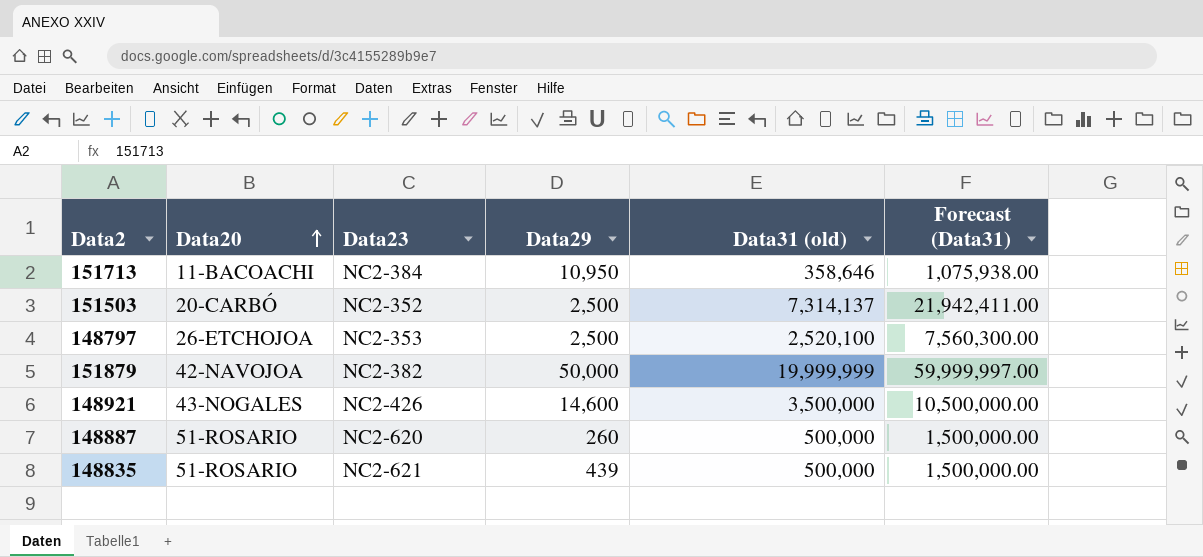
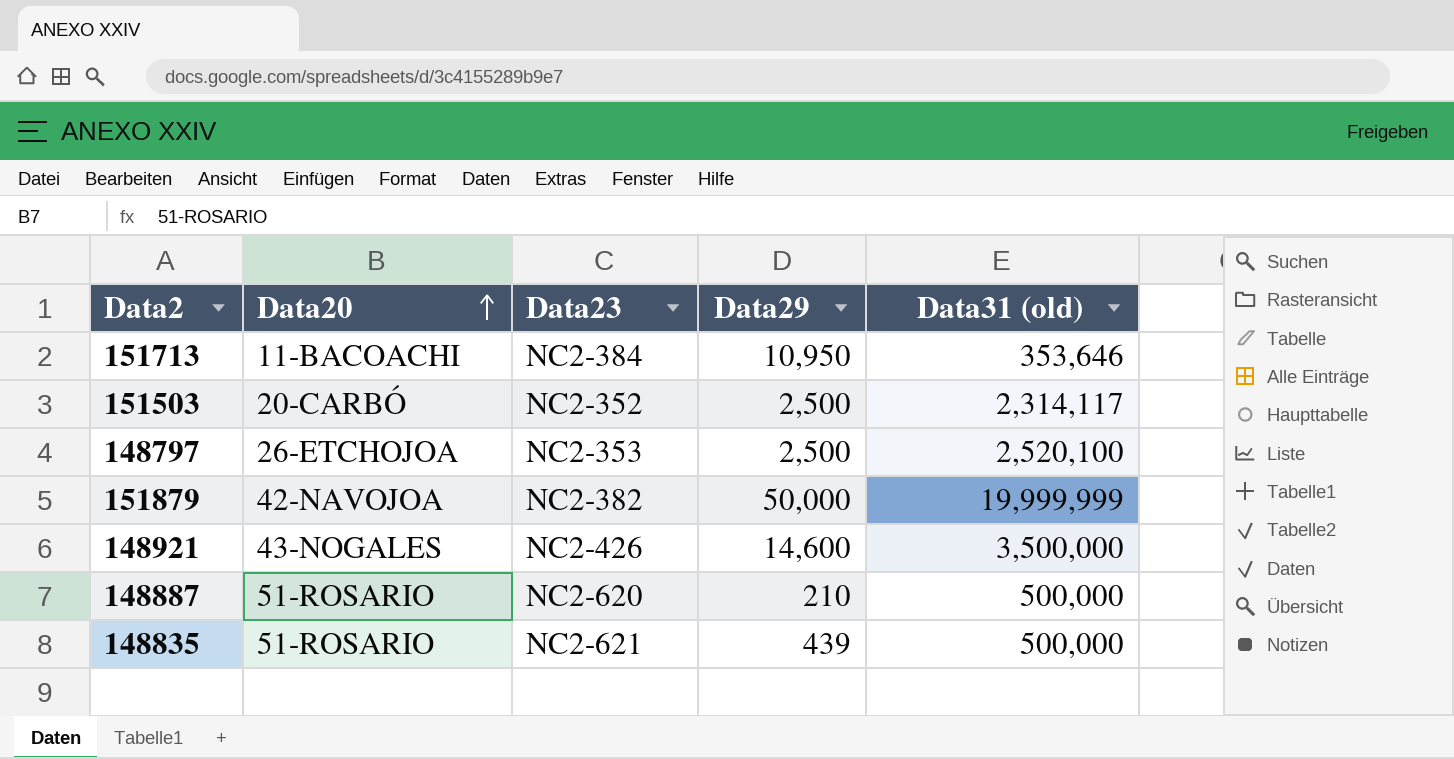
column Forecast (Data31) | formula: [Data31 (old)] * 3 -> none
151713 | Data31 (old): 358,646 -> 353,646
151503 | Data31 (old): 7,314,137 -> 2,314,117
148887 | Data29: 260 -> 210

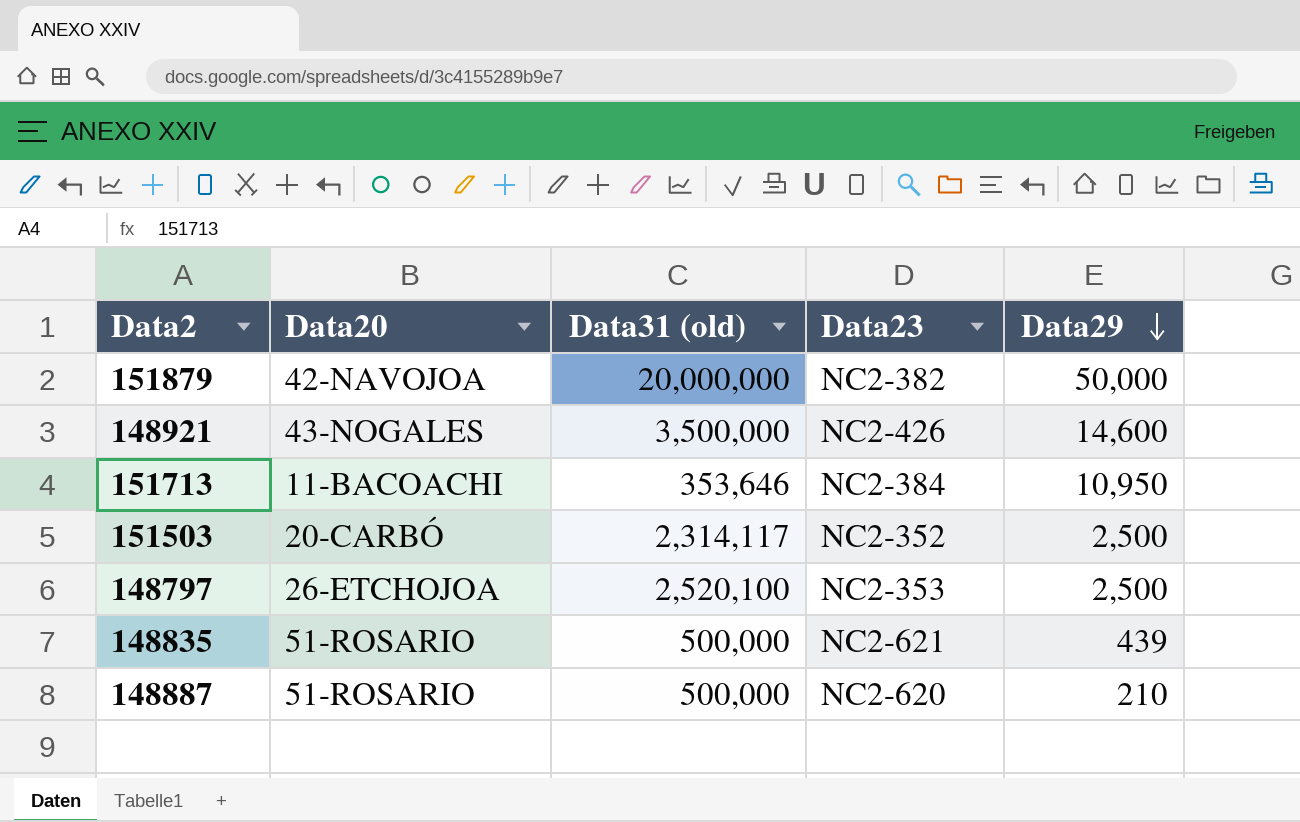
row order: Data20 ascending -> Data29 descending
column Data31 (old) | position: 5 -> 3
151879 | Data31 (old): 19,999,999 -> 20,000,000

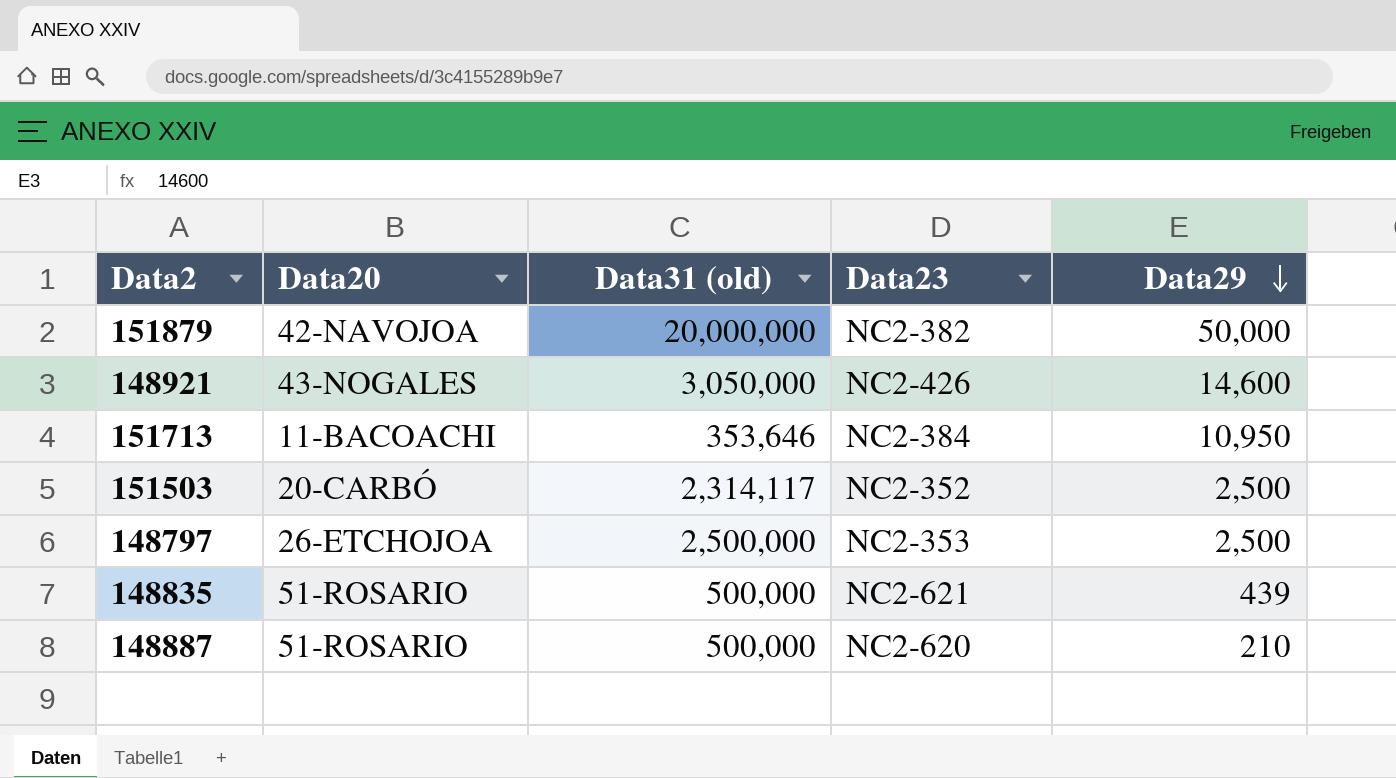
148921 | Data31 (old): 3,500,000 -> 3,050,000
148797 | Data31 (old): 2,520,100 -> 2,500,000

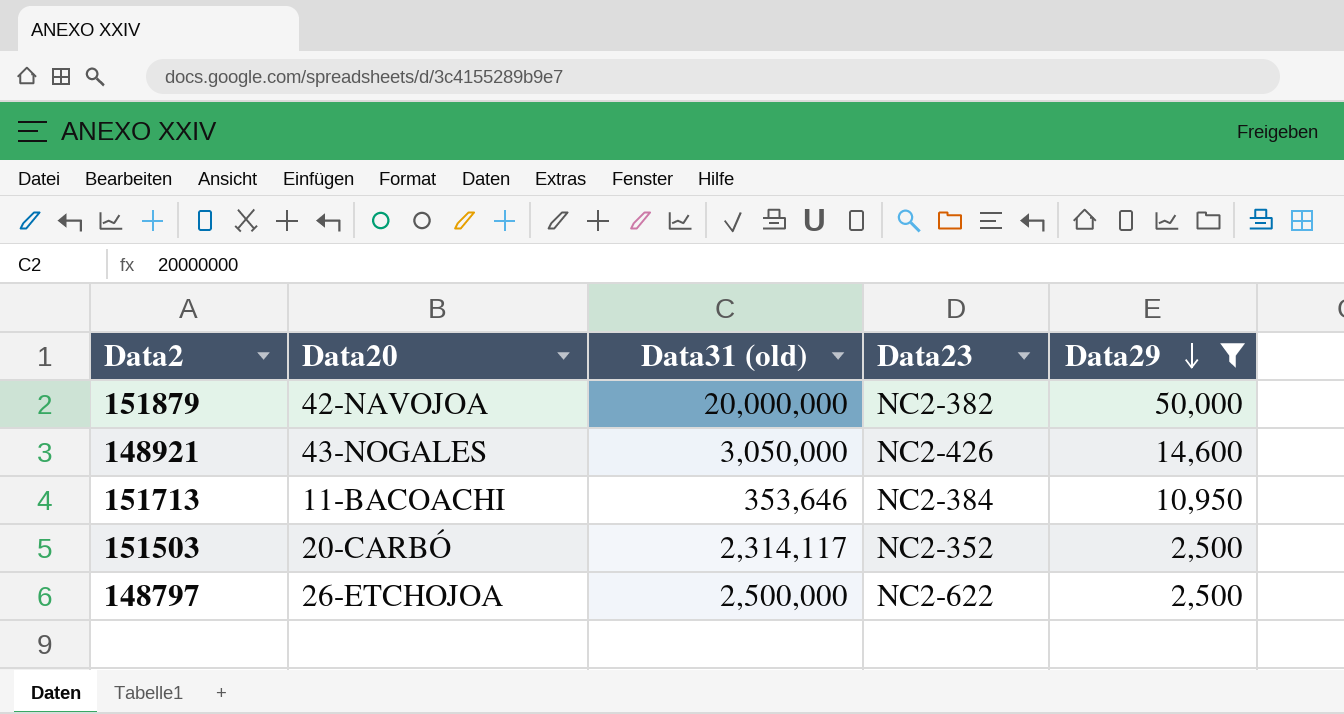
filter: none -> Data29 >= 2,500
148797 | Data23: NC2-353 -> NC2-622

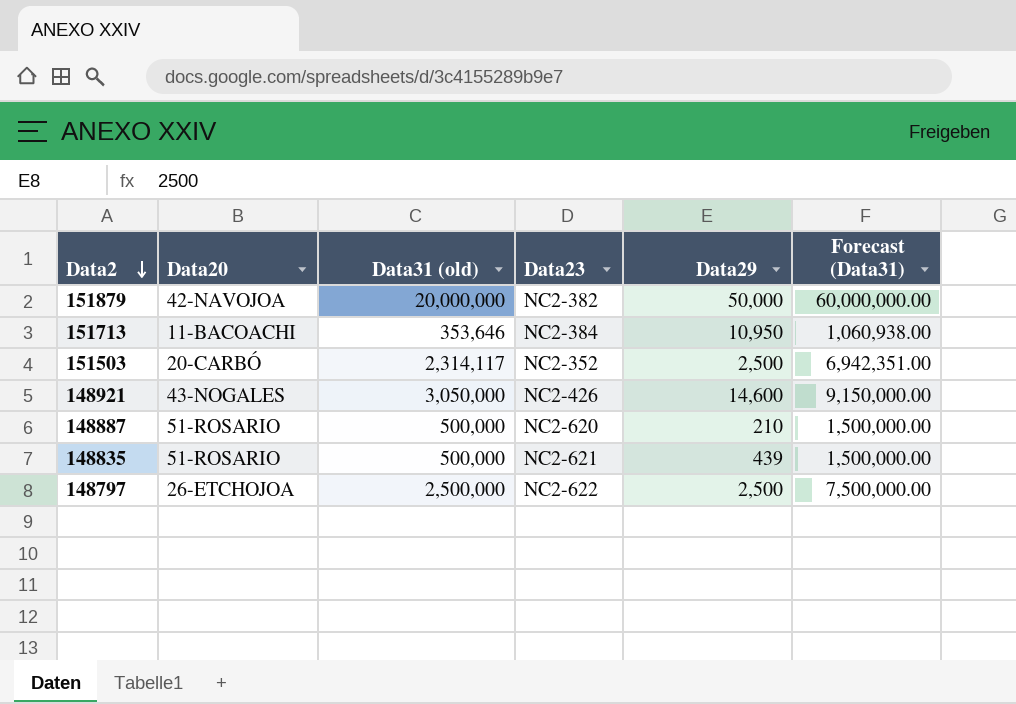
filter: Data29 >= 2,500 -> none
row order: Data29 descending -> Data2 descending
column Forecast (Data31) | formula: none -> [Data31 (old)] * 3

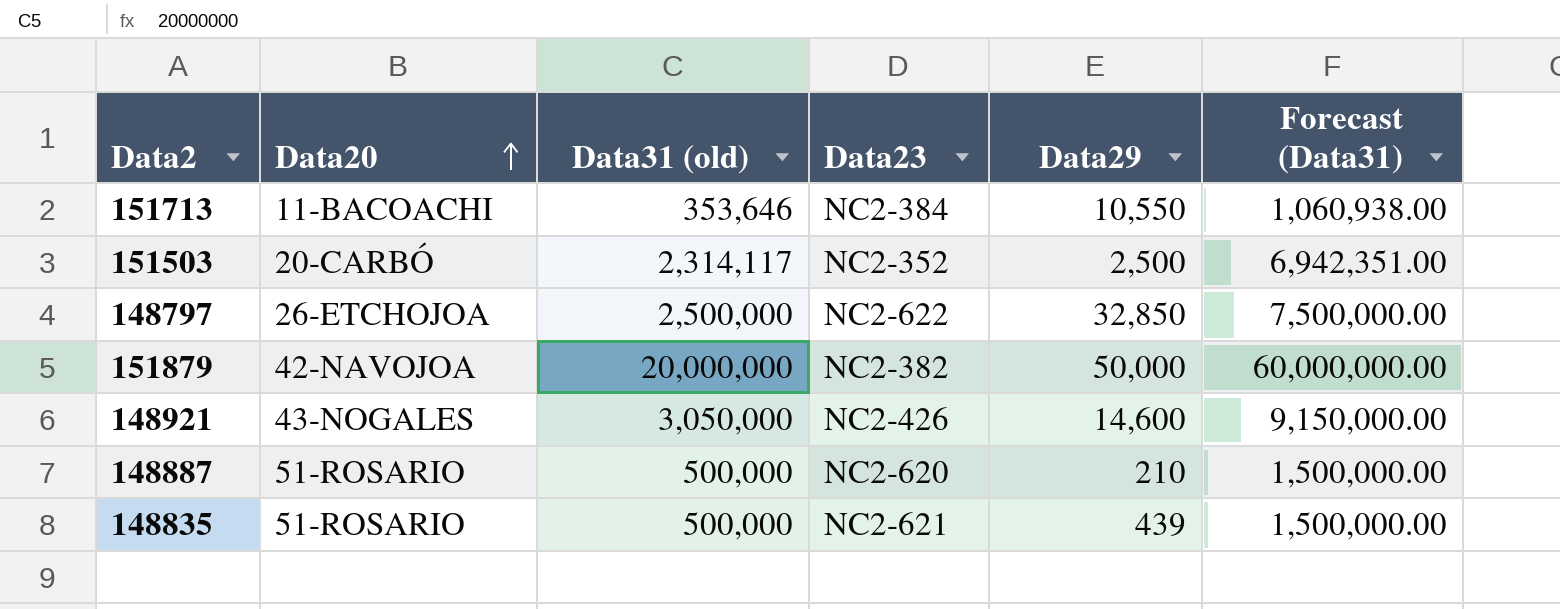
row order: Data2 descending -> Data20 ascending
151713 | Data29: 10,950 -> 10,550
148797 | Data29: 2,500 -> 32,850

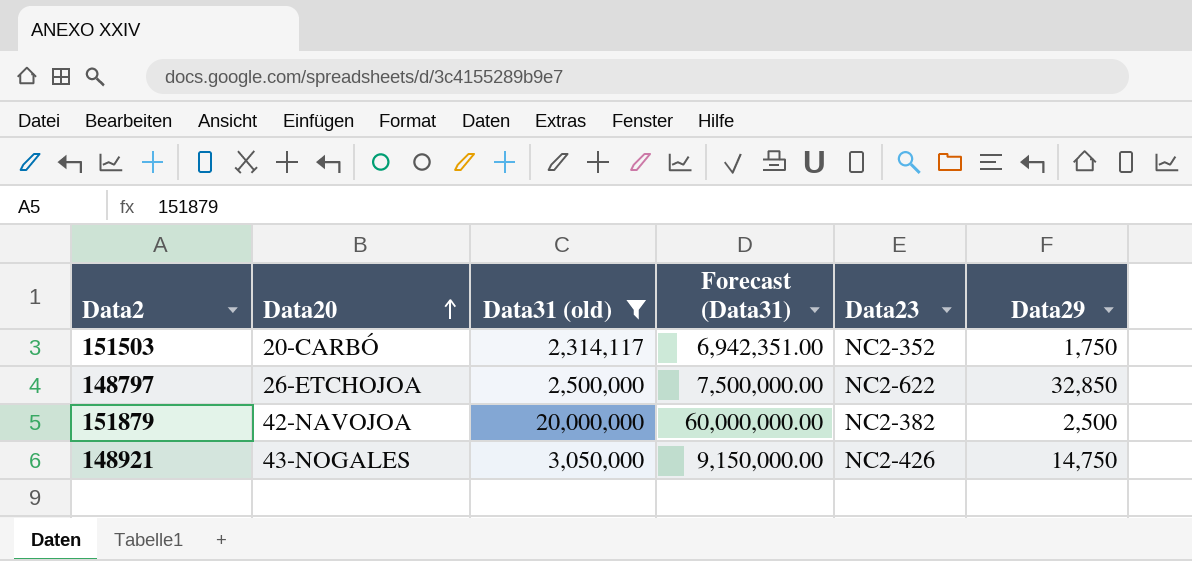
filter: none -> Data31 (old) >= 2,314,117
column Forecast (Data31) | position: 6 -> 4
151503 | Data29: 2,500 -> 1,750
151879 | Data29: 50,000 -> 2,500
148921 | Data29: 14,600 -> 14,750

